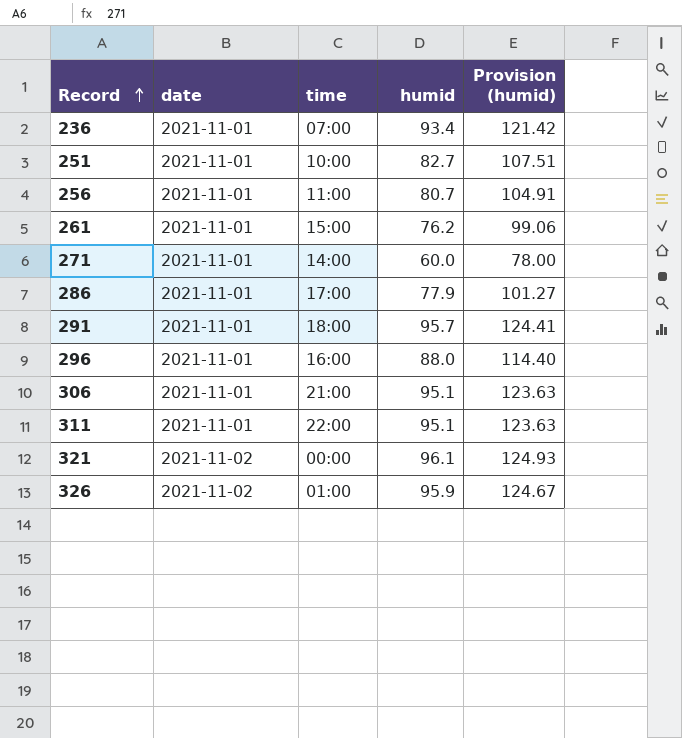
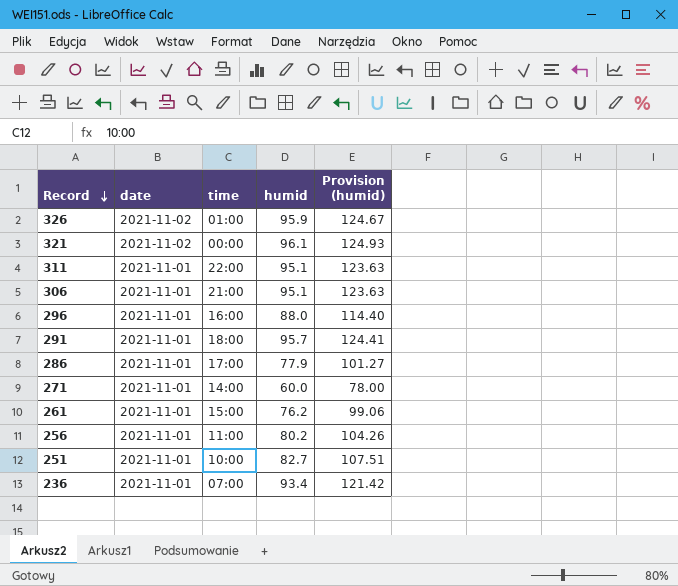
row order: Record ascending -> Record descending
256 | humid: 80.7 -> 80.2
256 | Provision (humid): 104.91 -> 104.26

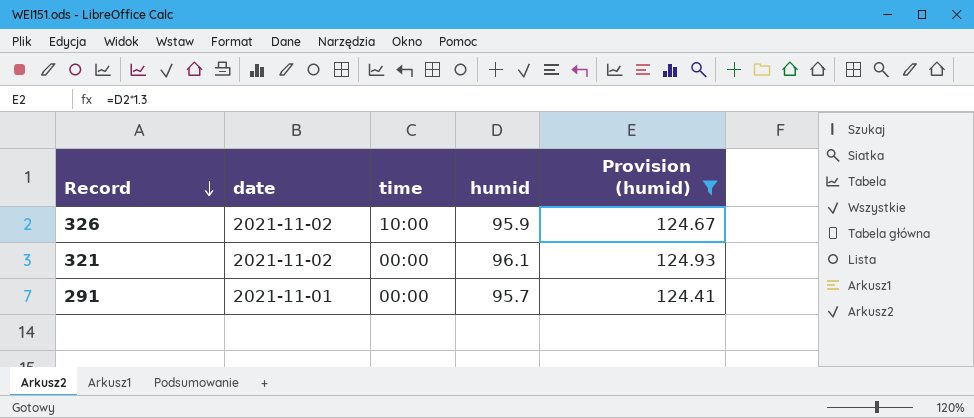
filter: none -> Provision (humid) >= 124.41
326 | time: 01:00 -> 10:00
291 | time: 18:00 -> 00:00

